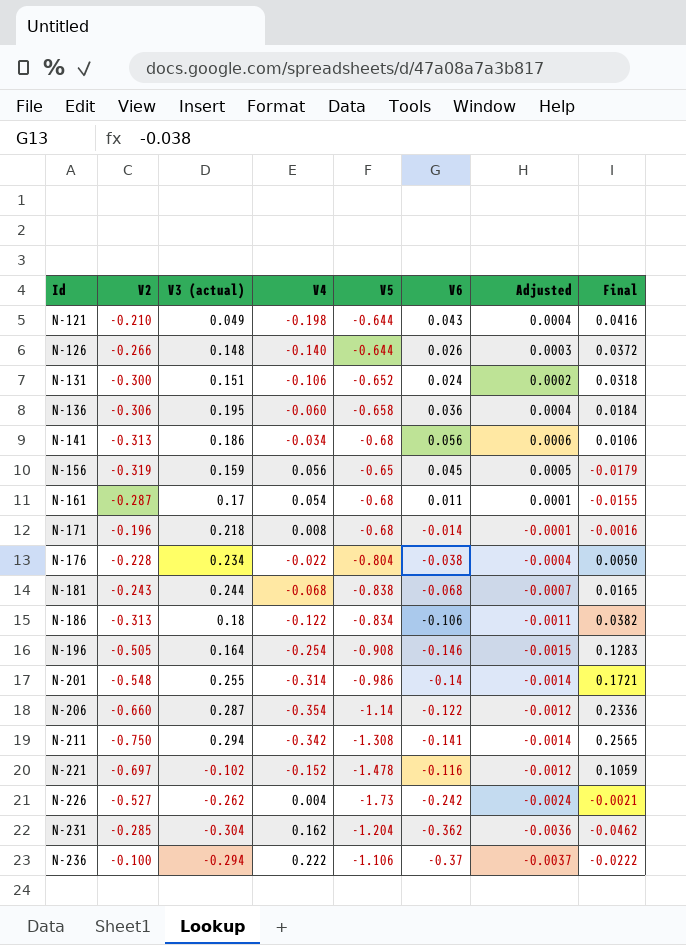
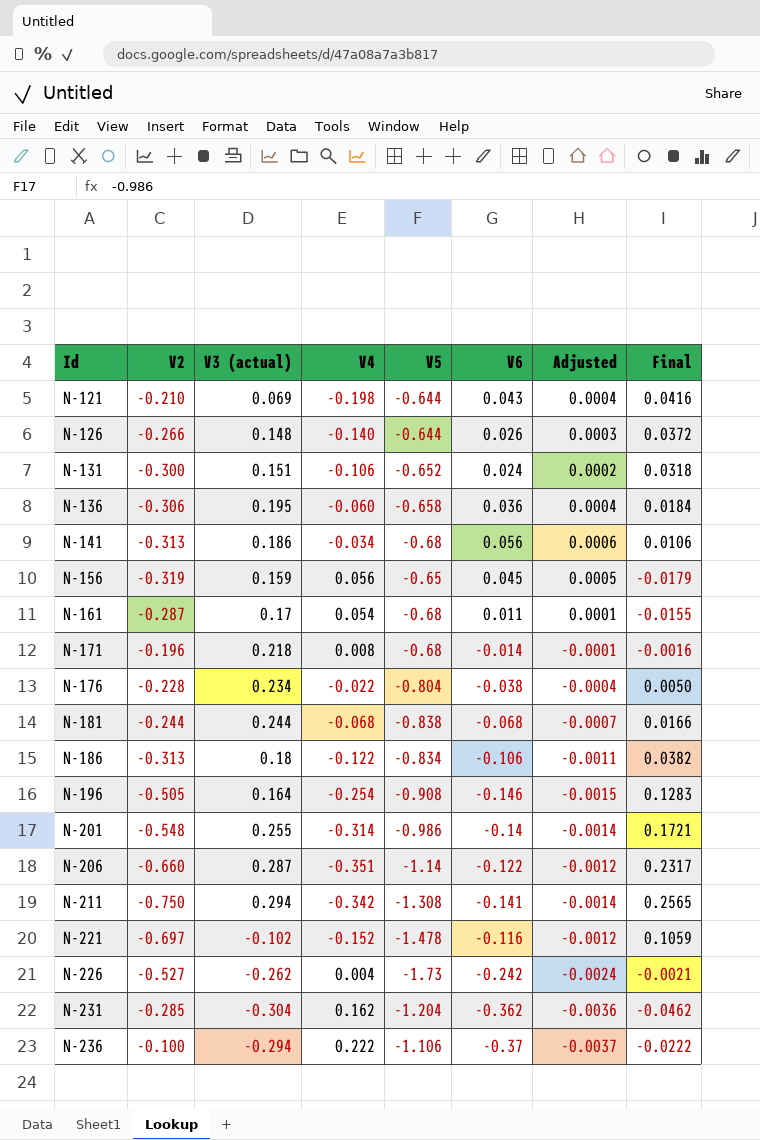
N-121 | V3 (actual): 0.049 -> 0.069
N-181 | V2: -0.243 -> -0.244
N-181 | Final: 0.0165 -> 0.0166
N-206 | V4: -0.354 -> -0.351
N-206 | Final: 0.2336 -> 0.2317

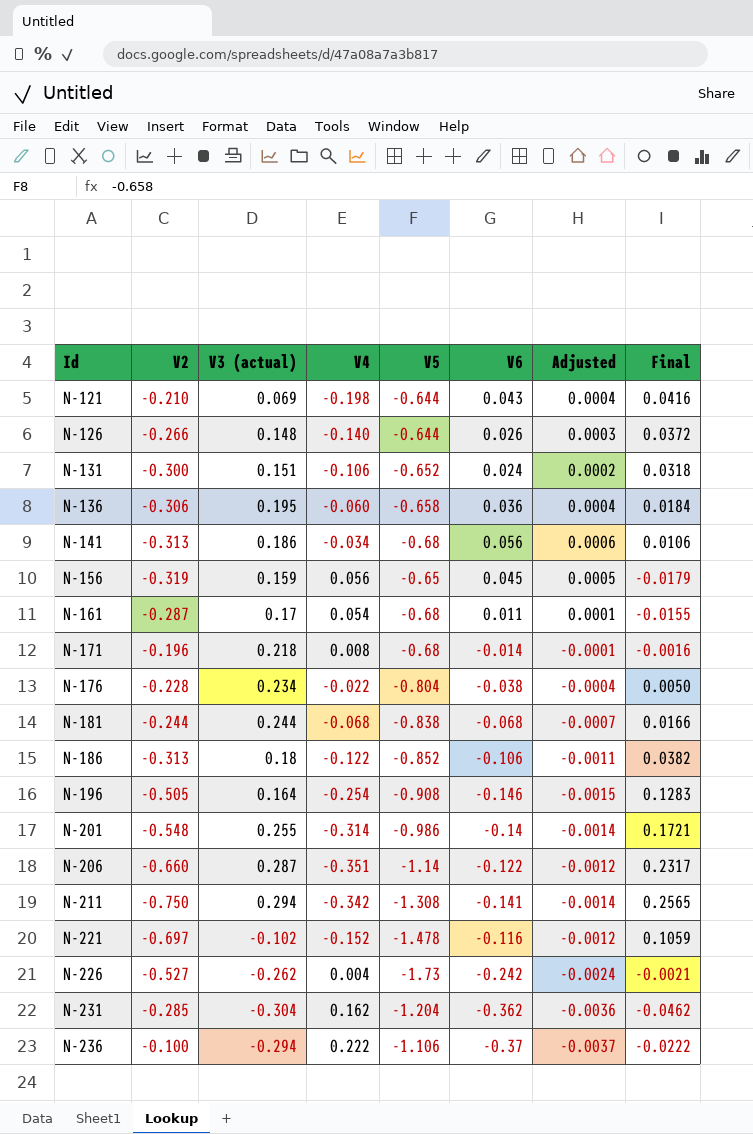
N-186 | V5: -0.834 -> -0.852

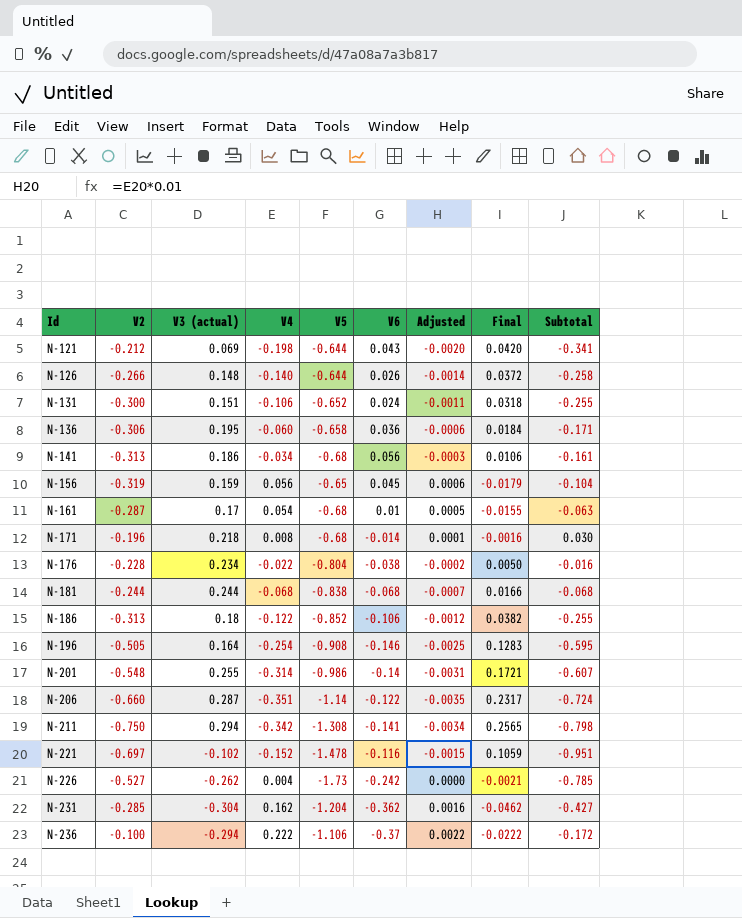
column Adjusted | formula: [V6] * 0.01 -> [V4] * 0.01
column Subtotal | formula: none -> [V2] + [V3 (actual)] + [V4]
N-121 | V2: -0.210 -> -0.212
N-121 | Final: 0.0416 -> 0.0420
N-161 | V6: 0.011 -> 0.01

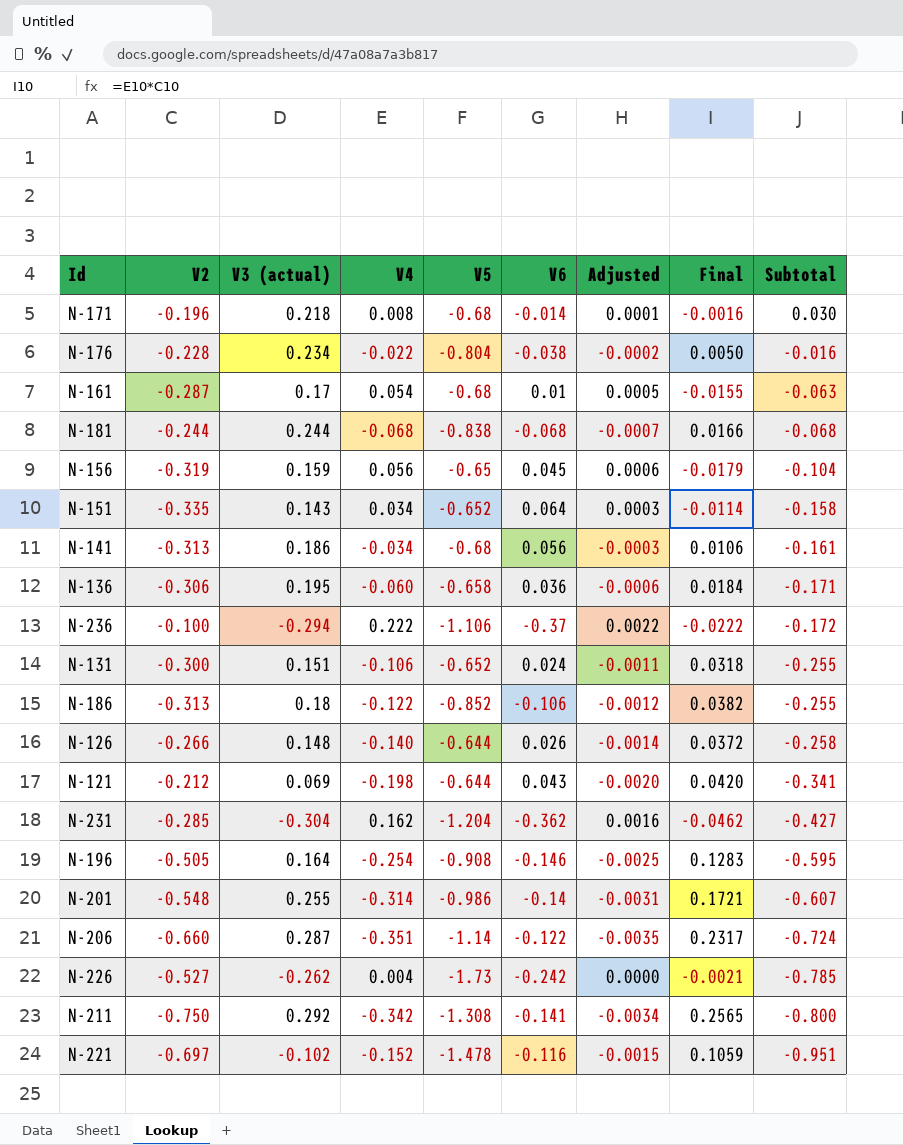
row order: Id ascending -> Subtotal descending
row N-151: none -> -0.335 | 0.143 | 0.034 | -0.652 | 0.064 | 0.0003 | -0.0114 | -0.158
N-211 | V3 (actual): 0.294 -> 0.292
N-211 | Subtotal: -0.798 -> -0.800

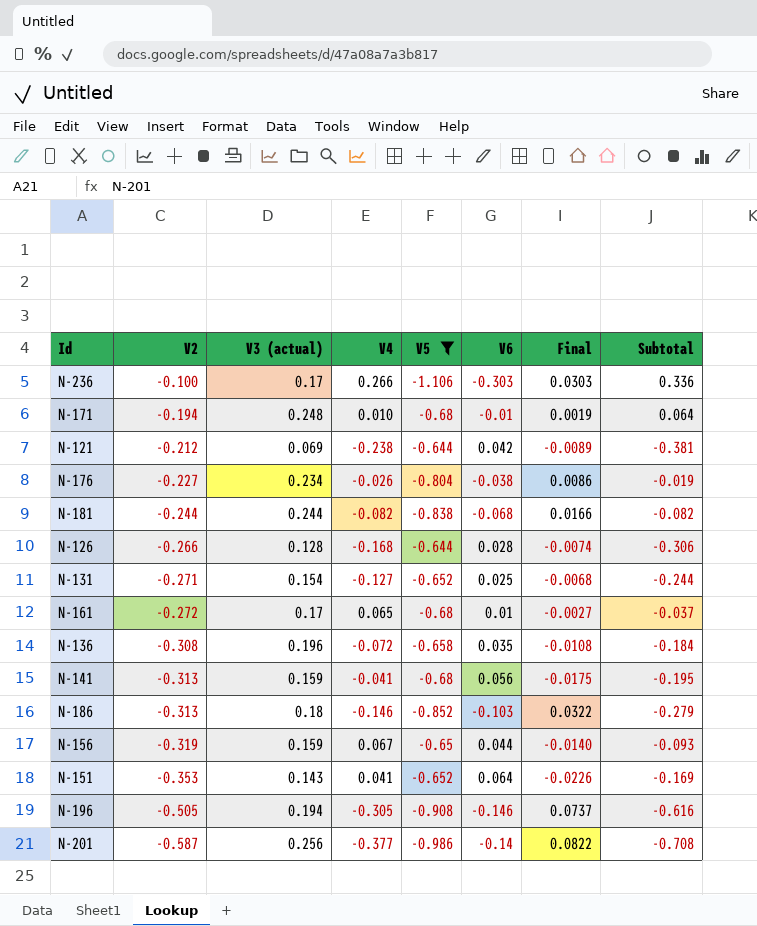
filter: none -> V5 >= -1.106
row order: Subtotal descending -> V2 descending
column Adjusted | formula: [V4] * 0.01 -> none
column Final | formula: [V2] * [V4] -> [V2] * [V6]
N-236 | V3 (actual): -0.294 -> 0.17
N-236 | V4: 0.222 -> 0.266
N-236 | V6: -0.37 -> -0.303
N-236 | Subtotal: -0.172 -> 0.336
N-171 | V2: -0.196 -> -0.194
N-171 | V3 (actual): 0.218 -> 0.248
N-171 | V4: 0.008 -> 0.010
N-171 | V6: -0.014 -> -0.01
N-171 | Subtotal: 0.030 -> 0.064
N-121 | V4: -0.198 -> -0.238
N-121 | V6: 0.043 -> 0.042
N-121 | Subtotal: -0.341 -> -0.381
N-176 | V2: -0.228 -> -0.227
N-176 | V4: -0.022 -> -0.026
N-176 | Subtotal: -0.016 -> -0.019
N-181 | V4: -0.068 -> -0.082
N-181 | Subtotal: -0.068 -> -0.082
N-126 | V3 (actual): 0.148 -> 0.128
N-126 | V4: -0.140 -> -0.168
N-126 | V6: 0.026 -> 0.028
N-126 | Subtotal: -0.258 -> -0.306
N-131 | V2: -0.300 -> -0.271
N-131 | V3 (actual): 0.151 -> 0.154
N-131 | V4: -0.106 -> -0.127
N-131 | V6: 0.024 -> 0.025
N-131 | Subtotal: -0.255 -> -0.244
N-161 | V2: -0.287 -> -0.272
N-161 | V4: 0.054 -> 0.065
N-161 | Subtotal: -0.063 -> -0.037
N-136 | V2: -0.306 -> -0.308
N-136 | V3 (actual): 0.195 -> 0.196
N-136 | V4: -0.060 -> -0.072
N-136 | V6: 0.036 -> 0.035
N-136 | Subtotal: -0.171 -> -0.184
N-141 | V3 (actual): 0.186 -> 0.159
N-141 | V4: -0.034 -> -0.041
N-141 | Subtotal: -0.161 -> -0.195
N-186 | V4: -0.122 -> -0.146
N-186 | V6: -0.106 -> -0.103
N-186 | Subtotal: -0.255 -> -0.279
N-156 | V4: 0.056 -> 0.067
N-156 | V6: 0.045 -> 0.044
N-156 | Subtotal: -0.104 -> -0.093
N-151 | V2: -0.335 -> -0.353
N-151 | V4: 0.034 -> 0.041
N-151 | Subtotal: -0.158 -> -0.169
N-196 | V3 (actual): 0.164 -> 0.194
N-196 | V4: -0.254 -> -0.305
N-196 | Subtotal: -0.595 -> -0.616
N-201 | V2: -0.548 -> -0.587
N-201 | V3 (actual): 0.255 -> 0.256
N-201 | V4: -0.314 -> -0.377
N-201 | Subtotal: -0.607 -> -0.708

